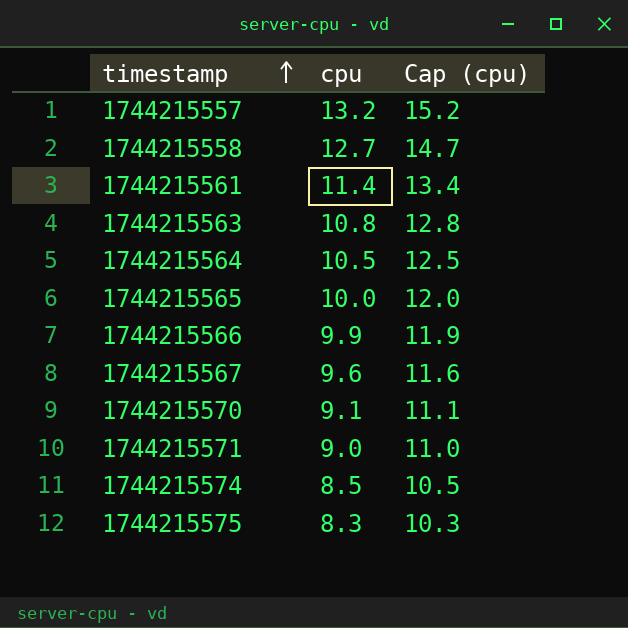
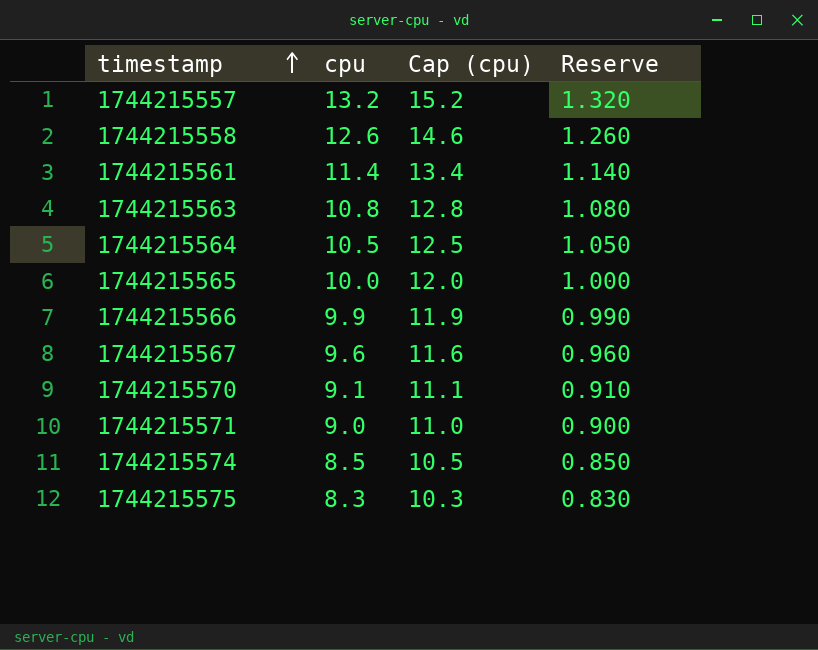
column Reserve | formula: none -> [cpu] * 0.1
1744215558 | cpu: 12.7 -> 12.6
1744215558 | Cap (cpu): 14.7 -> 14.6

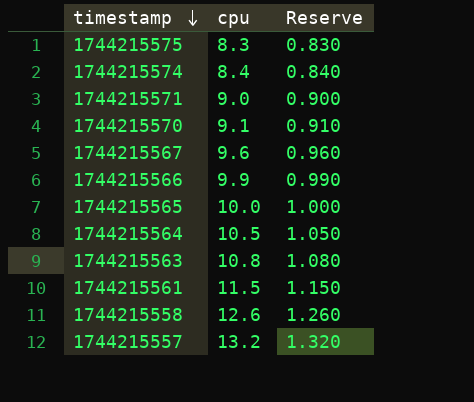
row order: timestamp ascending -> timestamp descending
column Cap (cpu) | formula: [cpu] + 2 -> none
1744215574 | cpu: 8.5 -> 8.4
1744215574 | Reserve: 0.850 -> 0.840
1744215561 | cpu: 11.4 -> 11.5
1744215561 | Reserve: 1.140 -> 1.150

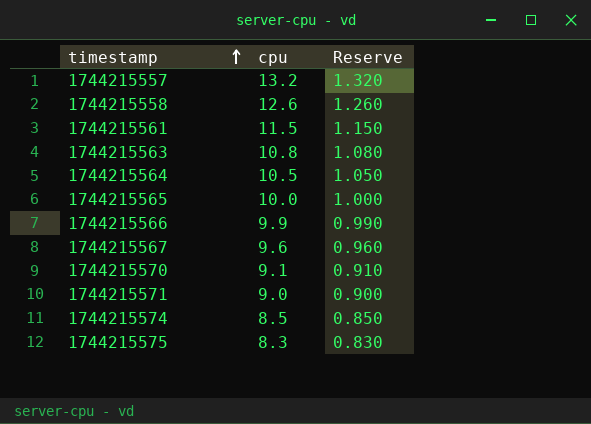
row order: timestamp descending -> timestamp ascending
1744215574 | cpu: 8.4 -> 8.5
1744215574 | Reserve: 0.840 -> 0.850

